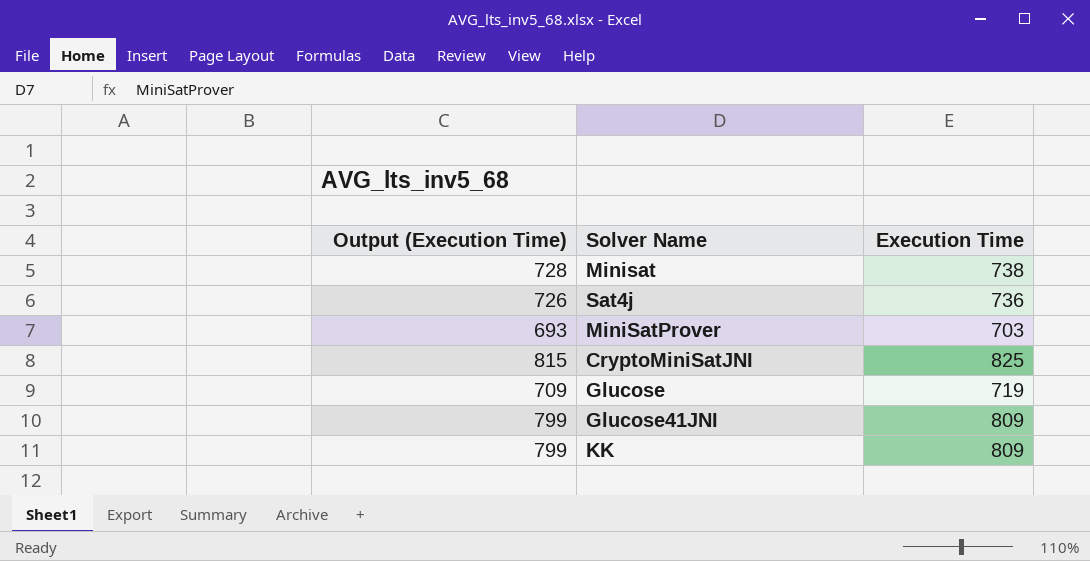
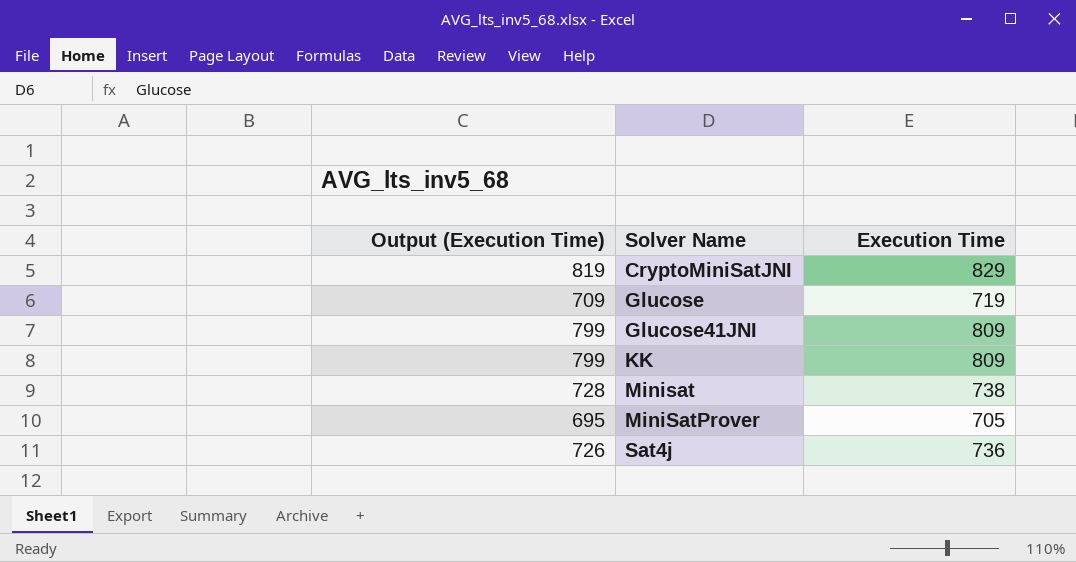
row order: none -> Solver Name ascending
CryptoMiniSatJNI | Output (Execution Time): 815 -> 819
CryptoMiniSatJNI | Execution Time: 825 -> 829
MiniSatProver | Output (Execution Time): 693 -> 695
MiniSatProver | Execution Time: 703 -> 705

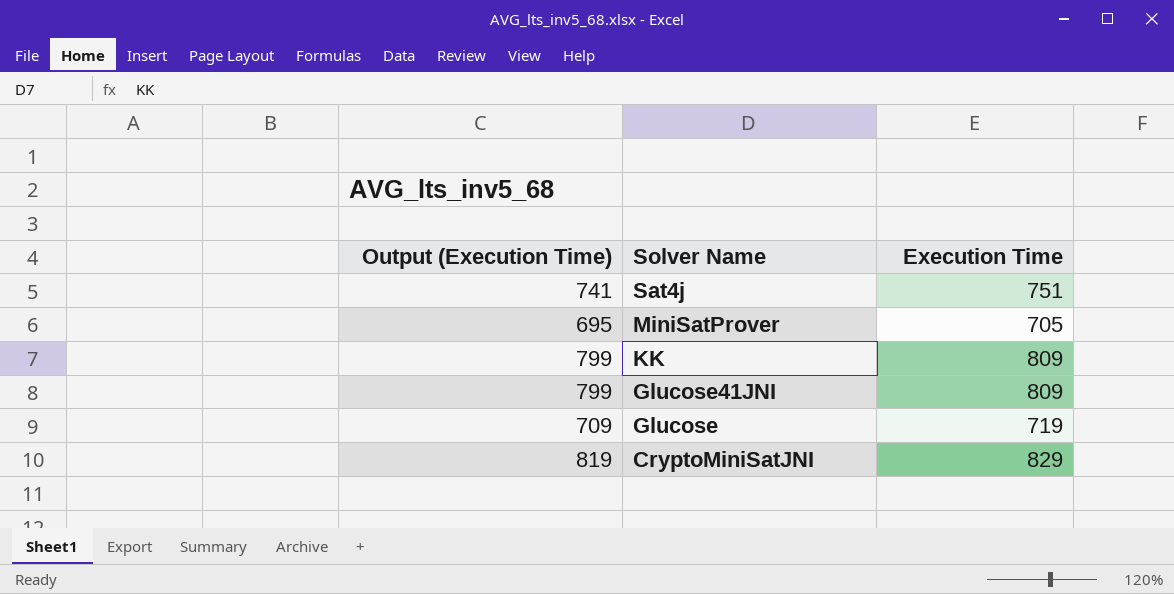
row order: Solver Name ascending -> Solver Name descending
row Minisat: 728 | 738 -> none
Sat4j | Output (Execution Time): 726 -> 741
Sat4j | Execution Time: 736 -> 751

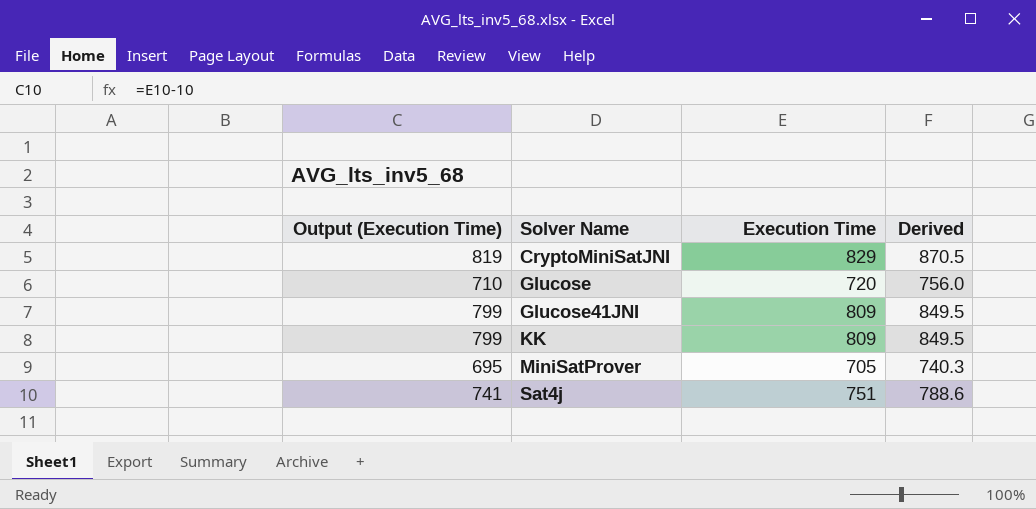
row order: Solver Name descending -> Solver Name ascending
column Derived | formula: none -> [Execution Time] * 1.05
Glucose | Output (Execution Time): 709 -> 710
Glucose | Execution Time: 719 -> 720

